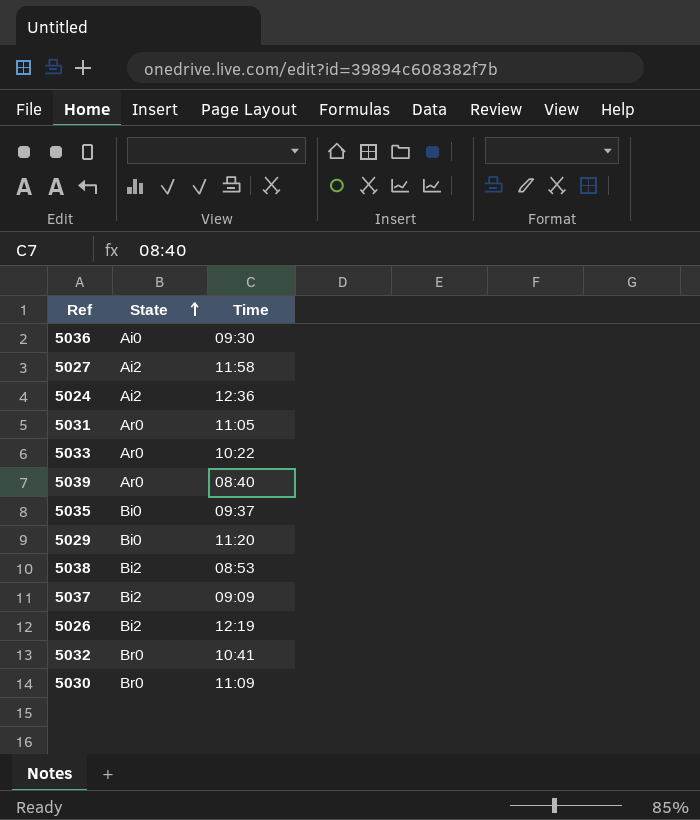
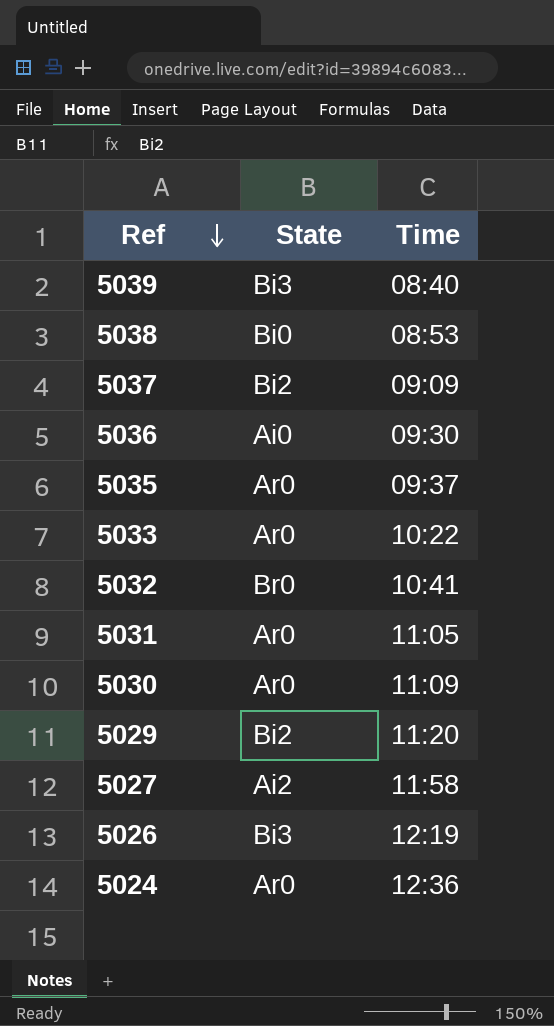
row order: State ascending -> Ref descending
5039 | State: Ar0 -> Bi3
5038 | State: Bi2 -> Bi0
5035 | State: Bi0 -> Ar0
5030 | State: Br0 -> Ar0
5029 | State: Bi0 -> Bi2
5026 | State: Bi2 -> Bi3
5024 | State: Ai2 -> Ar0

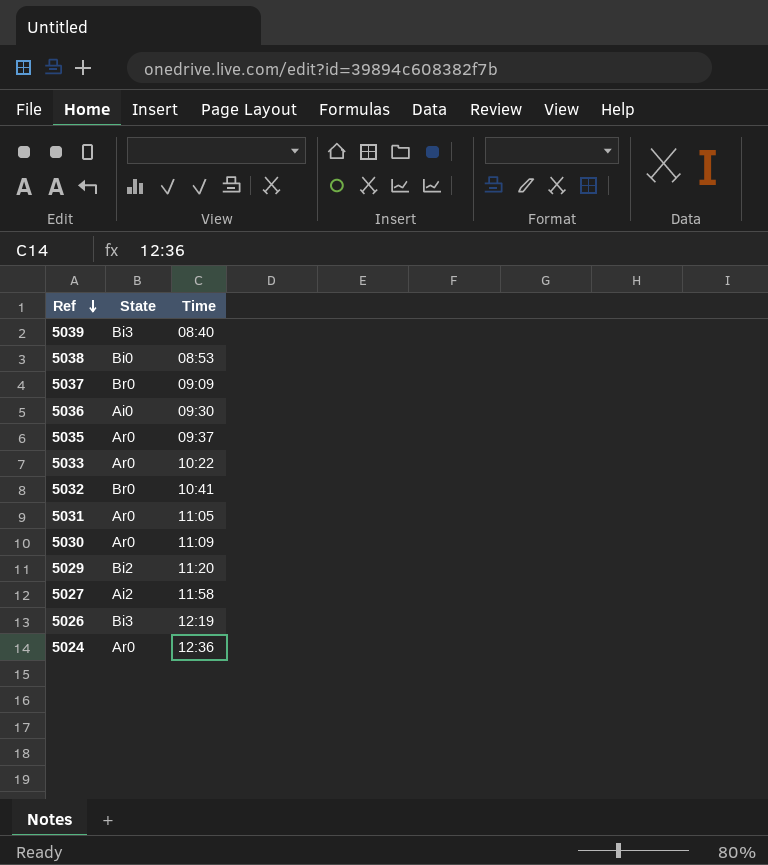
5037 | State: Bi2 -> Br0

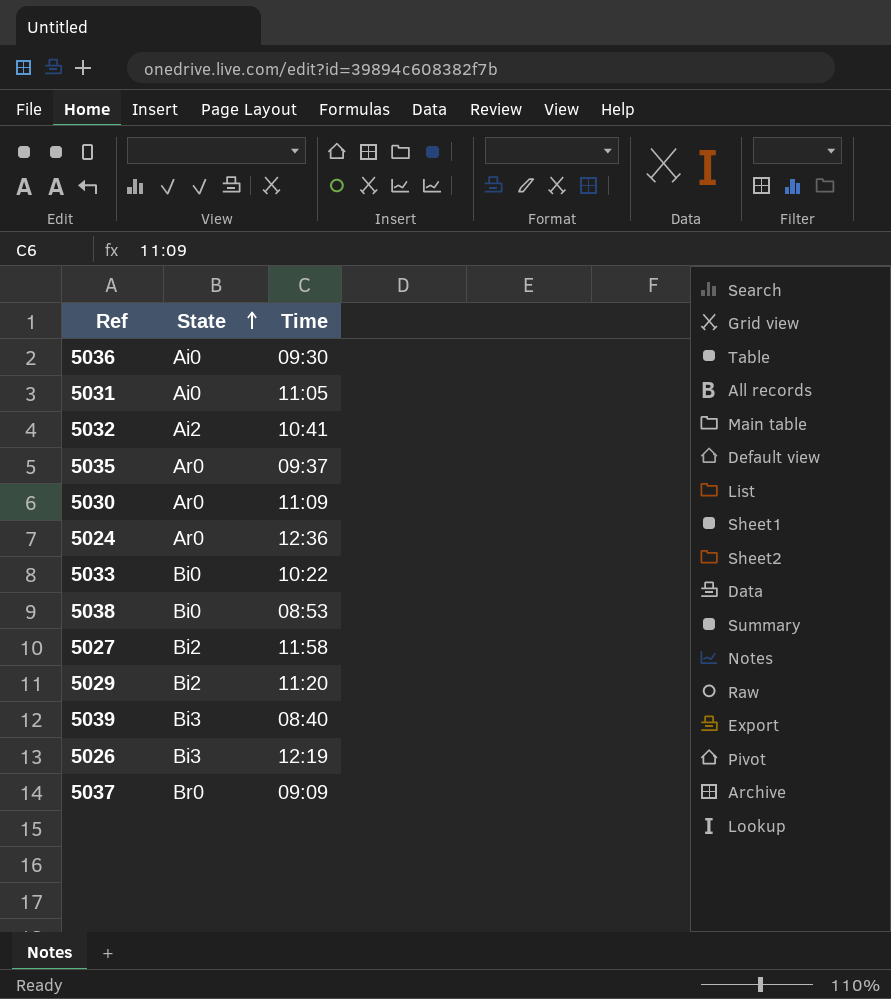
row order: Ref descending -> State ascending
5031 | State: Ar0 -> Ai0
5032 | State: Br0 -> Ai2
5033 | State: Ar0 -> Bi0
5027 | State: Ai2 -> Bi2

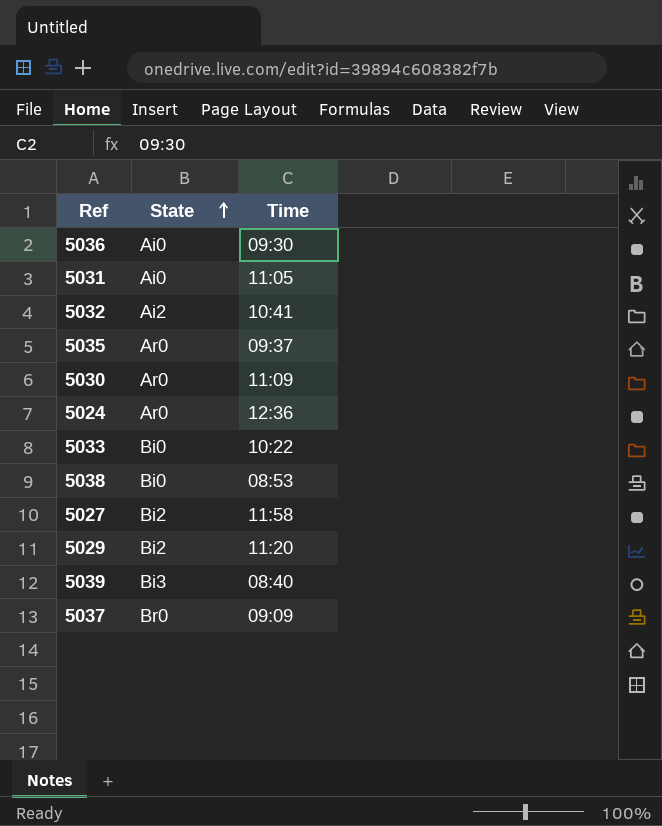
row 5026: Bi3 | 12:19 -> none

